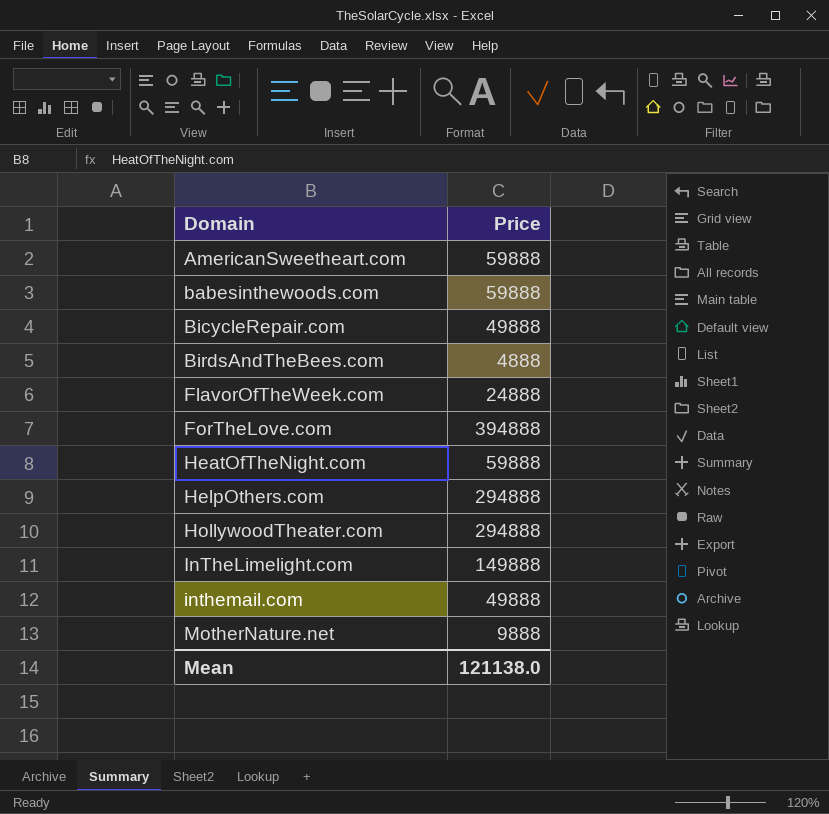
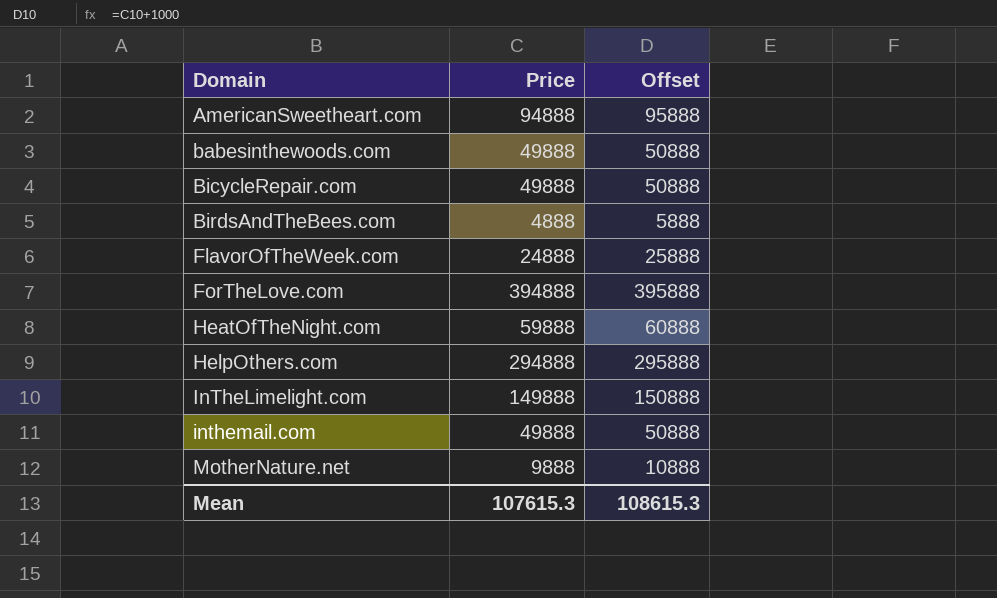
column Offset | formula: none -> [Price] + 1000
row HollywoodTheater.com: 294888 -> none
AmericanSweetheart.com | Price: 59888 -> 94888
babesinthewoods.com | Price: 59888 -> 49888
Mean | Price: 121138.0 -> 107615.3

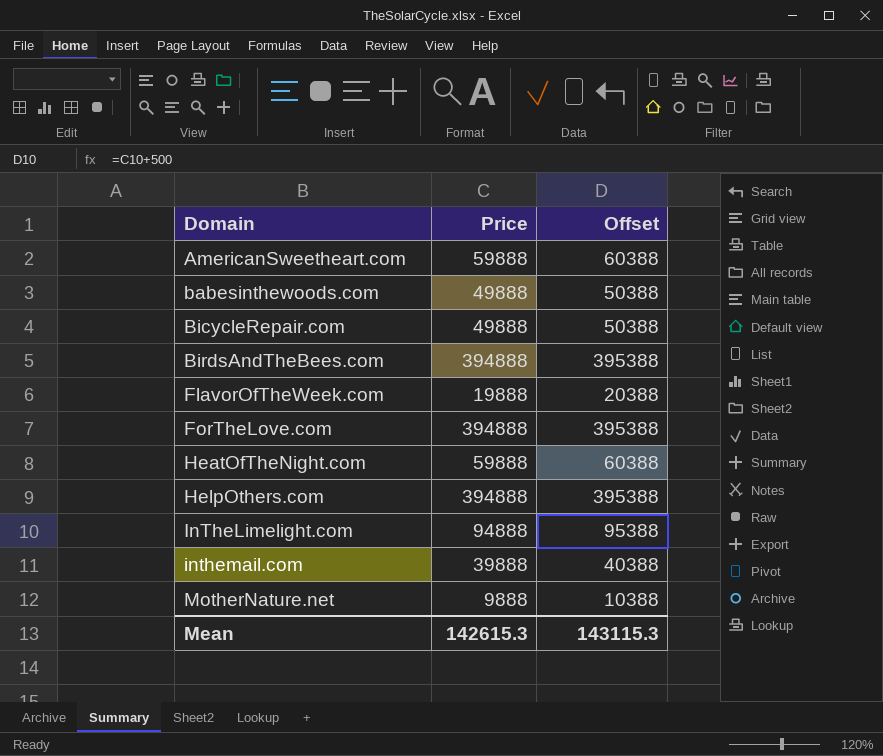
column Offset | formula: [Price] + 1000 -> [Price] + 500
AmericanSweetheart.com | Price: 94888 -> 59888
BirdsAndTheBees.com | Price: 4888 -> 394888
FlavorOfTheWeek.com | Price: 24888 -> 19888
HelpOthers.com | Price: 294888 -> 394888
InTheLimelight.com | Price: 149888 -> 94888
inthemail.com | Price: 49888 -> 39888
Mean | Price: 107615.3 -> 142615.3
Mean | Offset: 108615.3 -> 143115.3

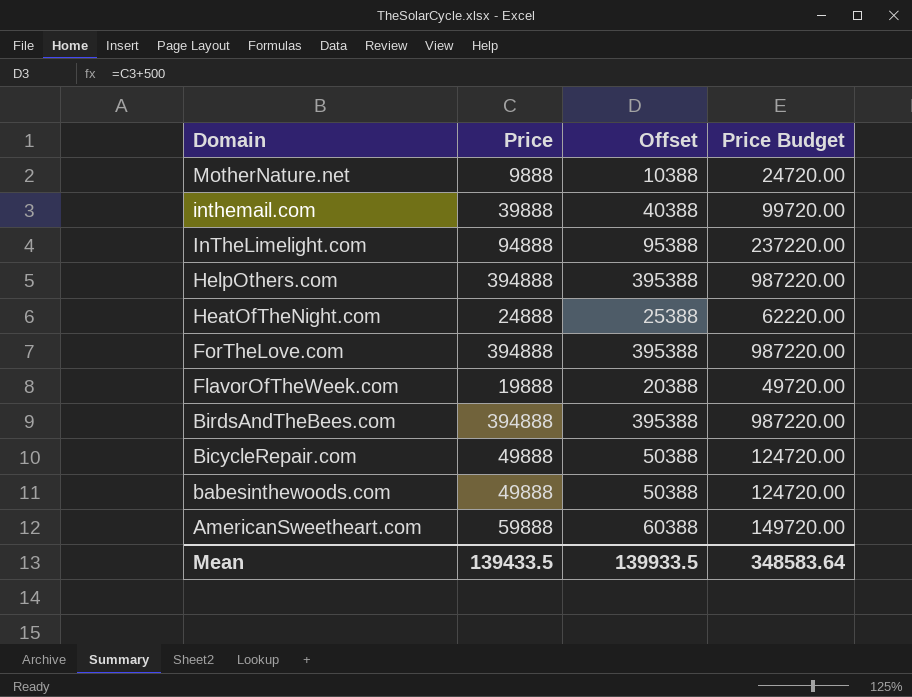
row order: Domain ascending -> Domain descending
column Price Budget | formula: none -> [Price] * 2.5
HeatOfTheNight.com | Price: 59888 -> 24888
HeatOfTheNight.com | Offset: 60388 -> 25388
Mean | Price: 142615.3 -> 139433.5
Mean | Offset: 143115.3 -> 139933.5

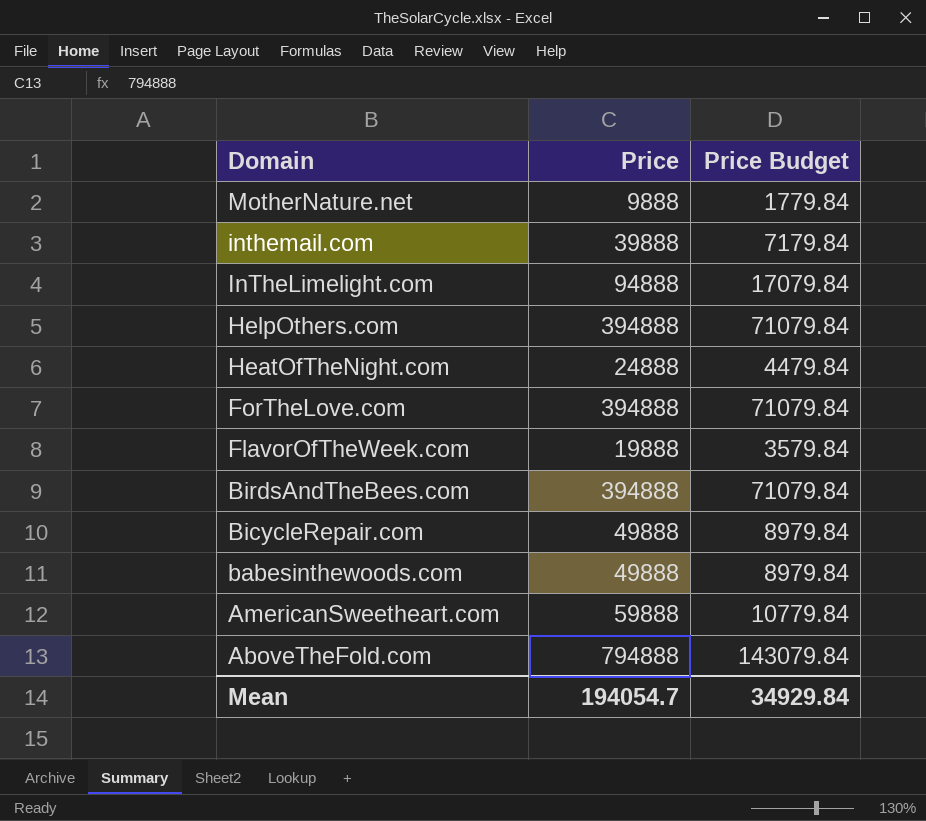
column Offset | formula: [Price] + 500 -> none
column Price Budget | formula: [Price] * 2.5 -> [Price] * 0.18
row AboveTheFold.com: none -> 794888 | 143079.84
Mean | Price: 139433.5 -> 194054.7
Mean | Price Budget: 348583.64 -> 34929.84

